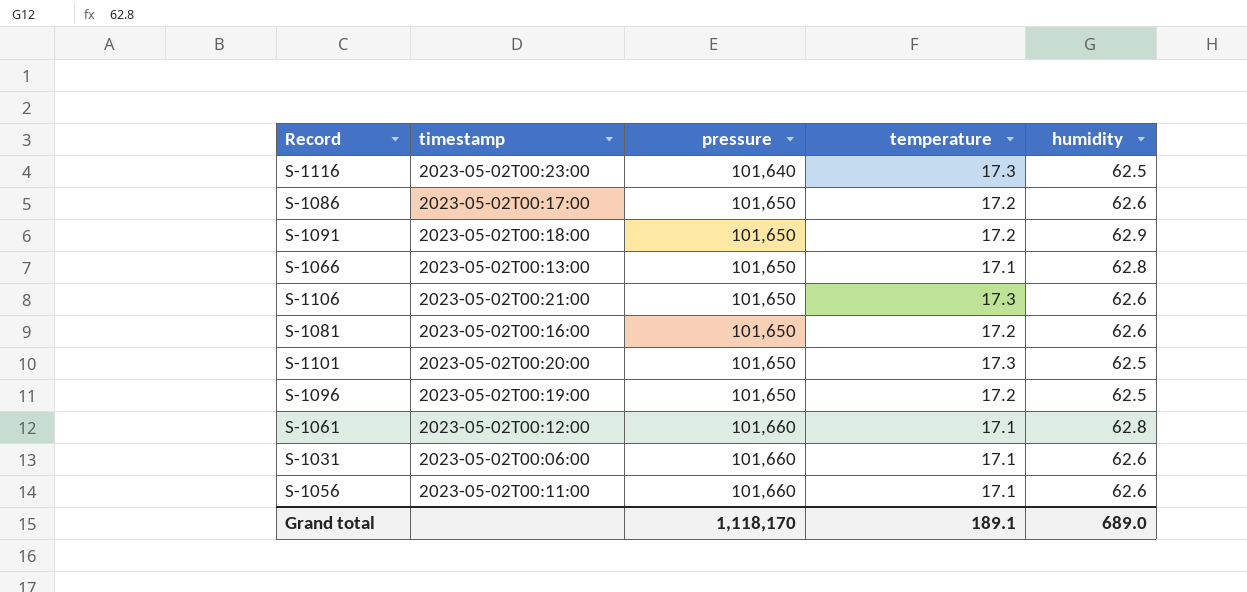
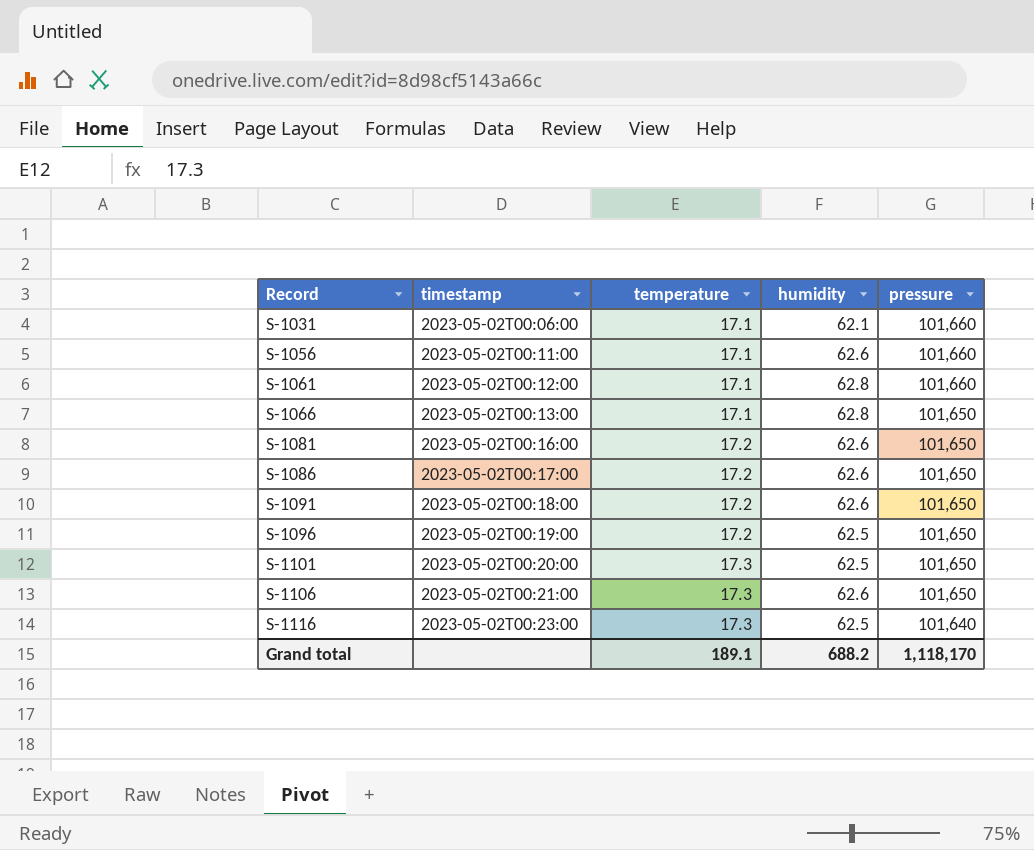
row order: pressure ascending -> Record ascending
column pressure | position: 3 -> 5
S-1031 | humidity: 62.6 -> 62.1
S-1091 | humidity: 62.9 -> 62.6
Grand total | humidity: 689.0 -> 688.2

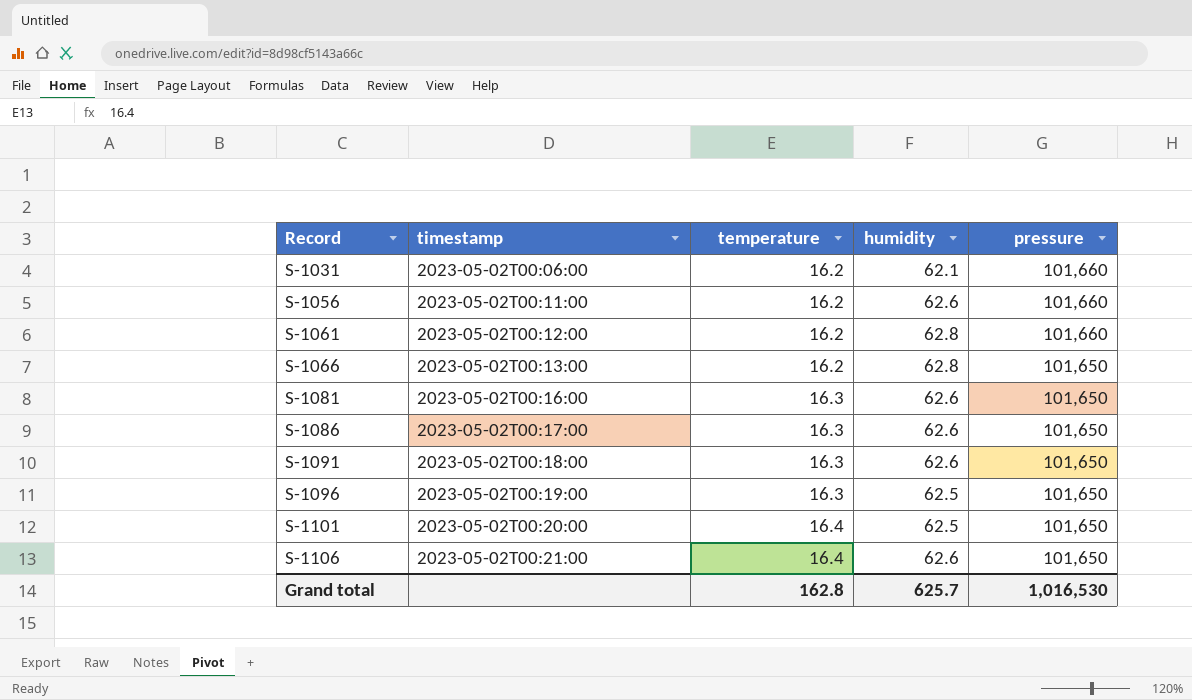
row S-1116: 2023-05-02T00:23:00 | 17.3 | 62.5 | 101,640 -> none
S-1031 | temperature: 17.1 -> 16.2
S-1056 | temperature: 17.1 -> 16.2
S-1061 | temperature: 17.1 -> 16.2
S-1066 | temperature: 17.1 -> 16.2
S-1081 | temperature: 17.2 -> 16.3
S-1086 | temperature: 17.2 -> 16.3
S-1091 | temperature: 17.2 -> 16.3
S-1096 | temperature: 17.2 -> 16.3
S-1101 | temperature: 17.3 -> 16.4
S-1106 | temperature: 17.3 -> 16.4
Grand total | temperature: 189.1 -> 162.8
Grand total | humidity: 688.2 -> 625.7
Grand total | pressure: 1,118,170 -> 1,016,530

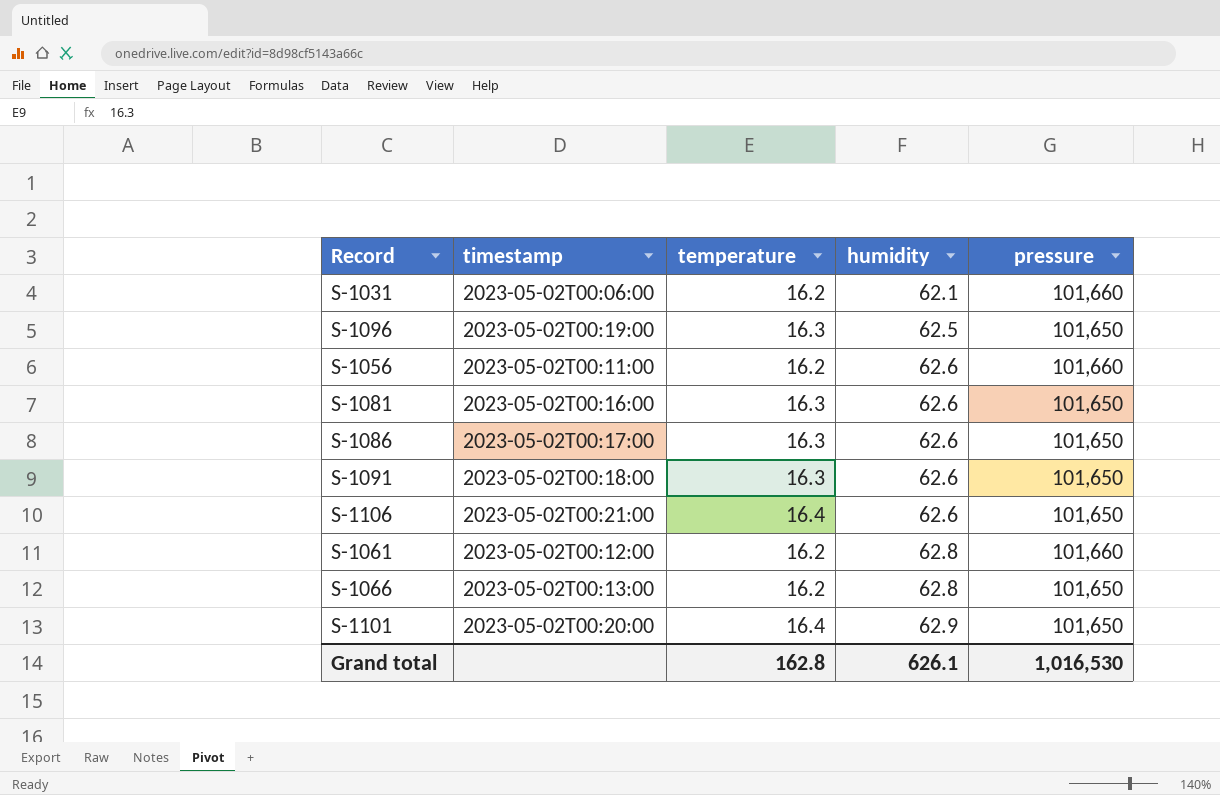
row order: Record ascending -> humidity ascending
S-1101 | humidity: 62.5 -> 62.9
Grand total | humidity: 625.7 -> 626.1

